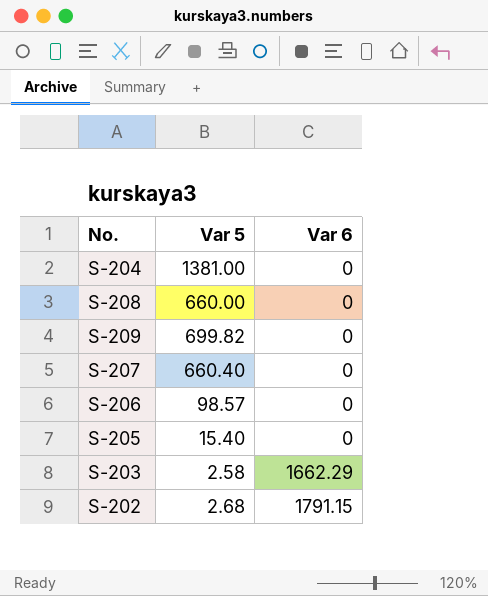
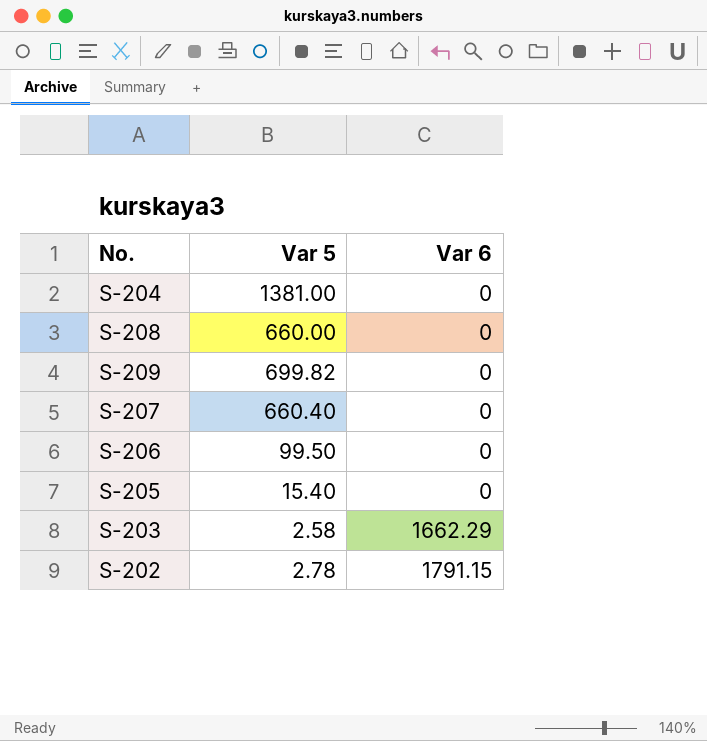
S-206 | Var 5: 98.57 -> 99.50
S-202 | Var 5: 2.68 -> 2.78

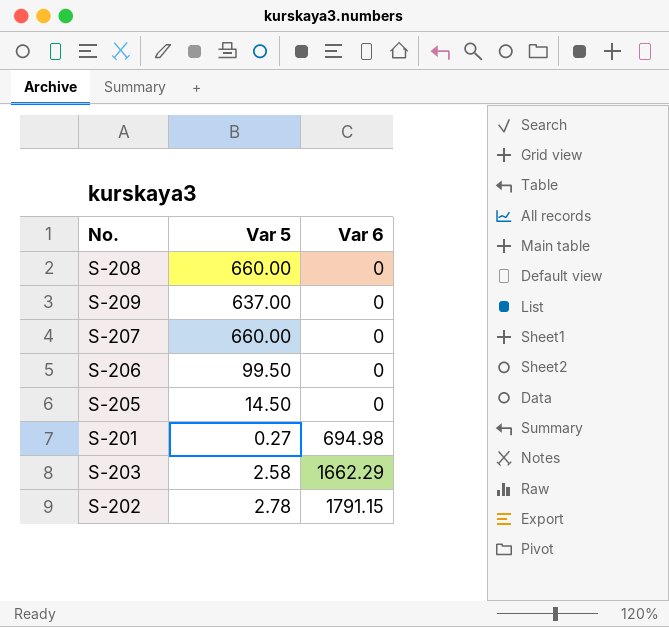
row S-204: 1381.00 | 0 -> none
S-209 | Var 5: 699.82 -> 637.00
S-207 | Var 5: 660.40 -> 660.00
S-205 | Var 5: 15.40 -> 14.50
row S-201: none -> 0.27 | 694.98

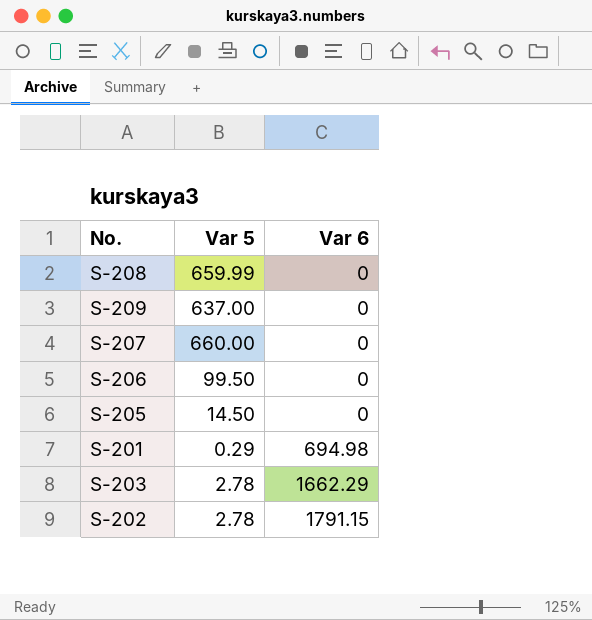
S-208 | Var 5: 660.00 -> 659.99
S-201 | Var 5: 0.27 -> 0.29
S-203 | Var 5: 2.58 -> 2.78

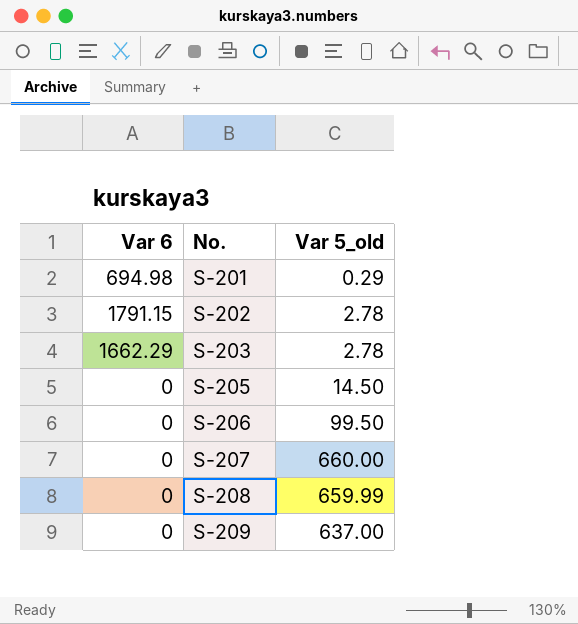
row order: Var 6 ascending -> No. ascending
column Var 6 | position: 3 -> 1
column name: Var 5 -> Var 5_old

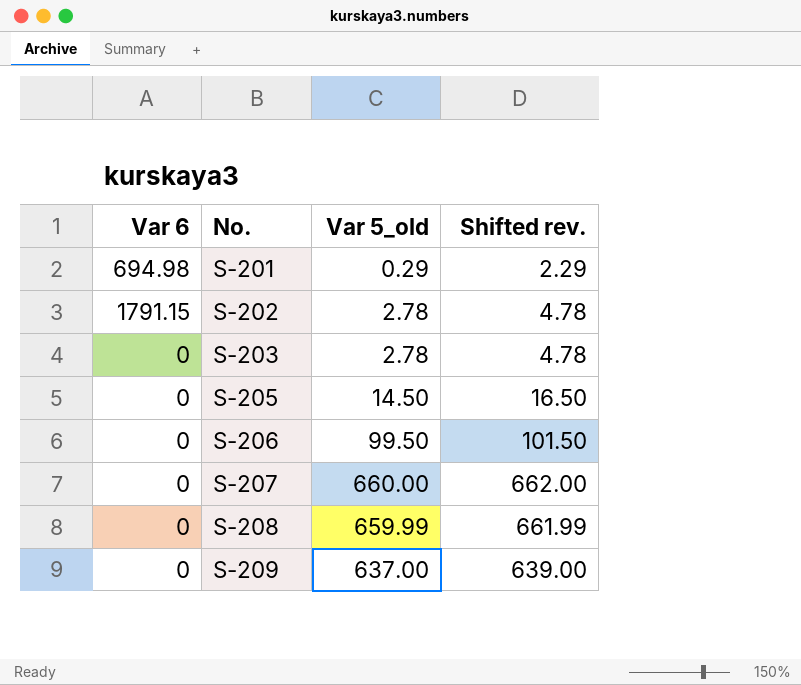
column Shifted rev. | formula: none -> [Var 5_old] + 2
S-203 | Var 6: 1662.29 -> 0

